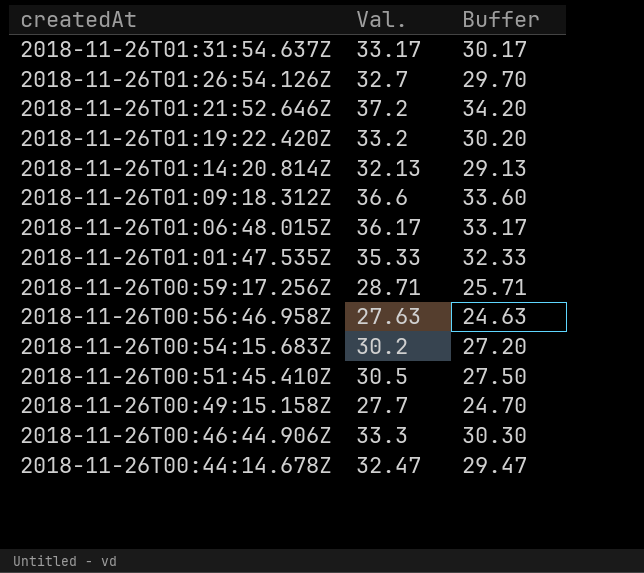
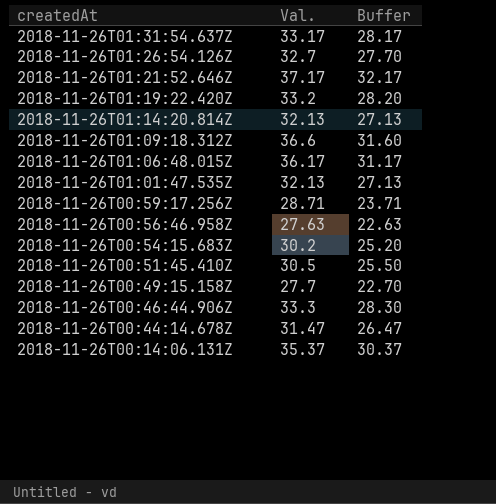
column Buffer | formula: [Val.] - 3 -> [Val.] - 5
2018-11-26T01:21:52.646Z | Val.: 37.2 -> 37.17
2018-11-26T01:01:47.535Z | Val.: 35.33 -> 32.13
2018-11-26T00:44:14.678Z | Val.: 32.47 -> 31.47
row 2018-11-26T00:14:06.131Z: none -> 35.37 | 30.37

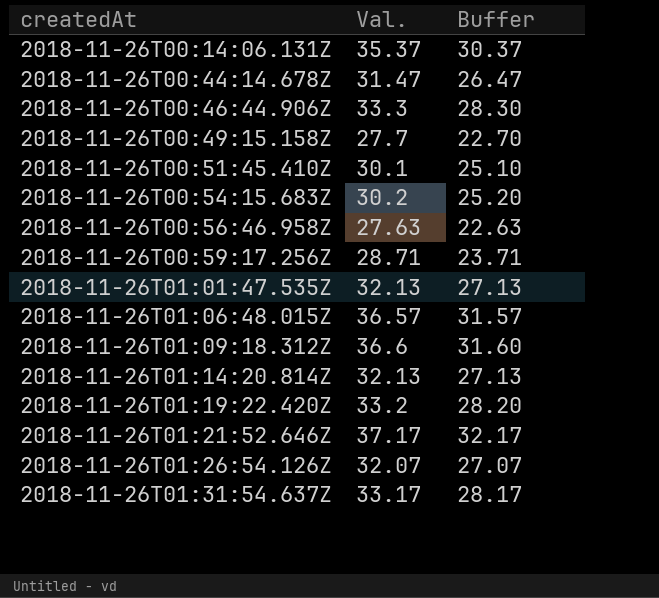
row order: createdAt descending -> createdAt ascending
2018-11-26T00:51:45.410Z | Val.: 30.5 -> 30.1
2018-11-26T00:51:45.410Z | Buffer: 25.50 -> 25.10
2018-11-26T01:06:48.015Z | Val.: 36.17 -> 36.57
2018-11-26T01:06:48.015Z | Buffer: 31.17 -> 31.57
2018-11-26T01:26:54.126Z | Val.: 32.7 -> 32.07
2018-11-26T01:26:54.126Z | Buffer: 27.70 -> 27.07

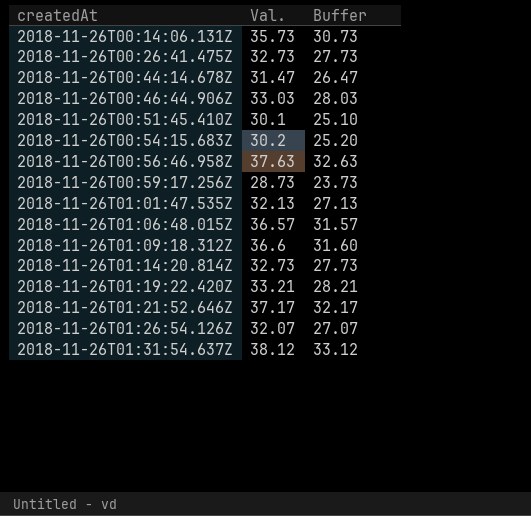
row 2018-11-26T00:49:15.158Z: 27.7 | 22.70 -> none
2018-11-26T00:14:06.131Z | Val.: 35.37 -> 35.73
2018-11-26T00:14:06.131Z | Buffer: 30.37 -> 30.73
row 2018-11-26T00:26:41.475Z: none -> 32.73 | 27.73
2018-11-26T00:46:44.906Z | Val.: 33.3 -> 33.03
2018-11-26T00:46:44.906Z | Buffer: 28.30 -> 28.03
2018-11-26T00:56:46.958Z | Val.: 27.63 -> 37.63
2018-11-26T00:56:46.958Z | Buffer: 22.63 -> 32.63
2018-11-26T00:59:17.256Z | Val.: 28.71 -> 28.73
2018-11-26T00:59:17.256Z | Buffer: 23.71 -> 23.73
2018-11-26T01:14:20.814Z | Val.: 32.13 -> 32.73
2018-11-26T01:14:20.814Z | Buffer: 27.13 -> 27.73
2018-11-26T01:19:22.420Z | Val.: 33.2 -> 33.21
2018-11-26T01:19:22.420Z | Buffer: 28.20 -> 28.21
2018-11-26T01:31:54.637Z | Val.: 33.17 -> 38.12
2018-11-26T01:31:54.637Z | Buffer: 28.17 -> 33.12

